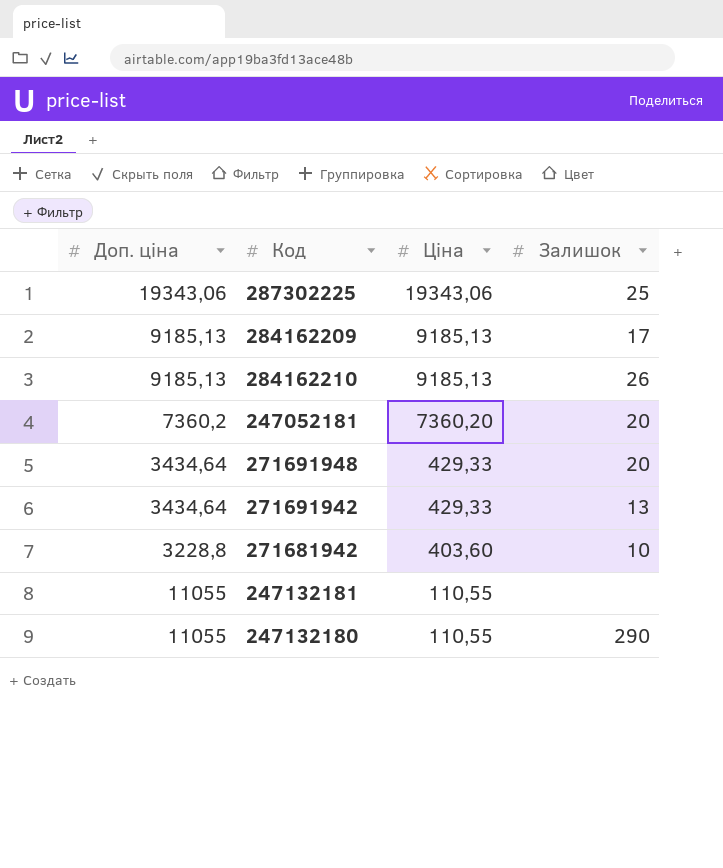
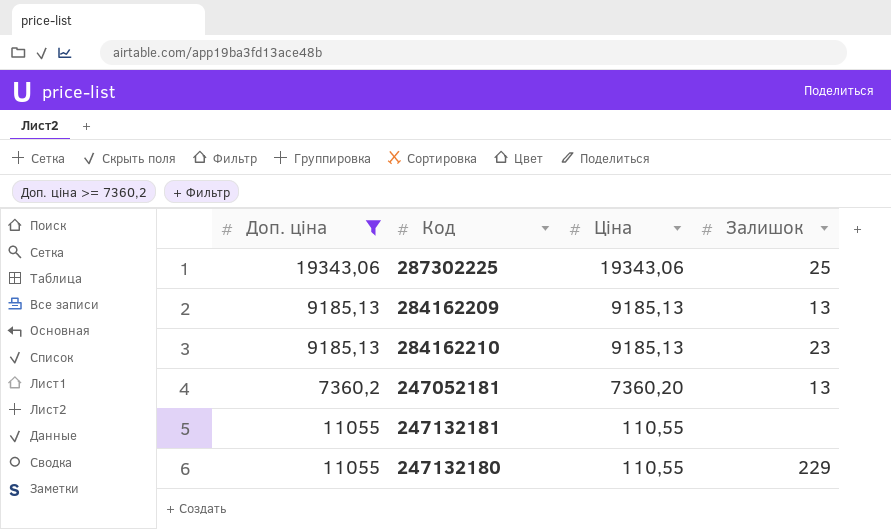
filter: none -> Доп. ціна >= 7360,2
284162209 | Залишок: 17 -> 13
284162210 | Залишок: 26 -> 23
247052181 | Залишок: 20 -> 13
247132180 | Залишок: 290 -> 229

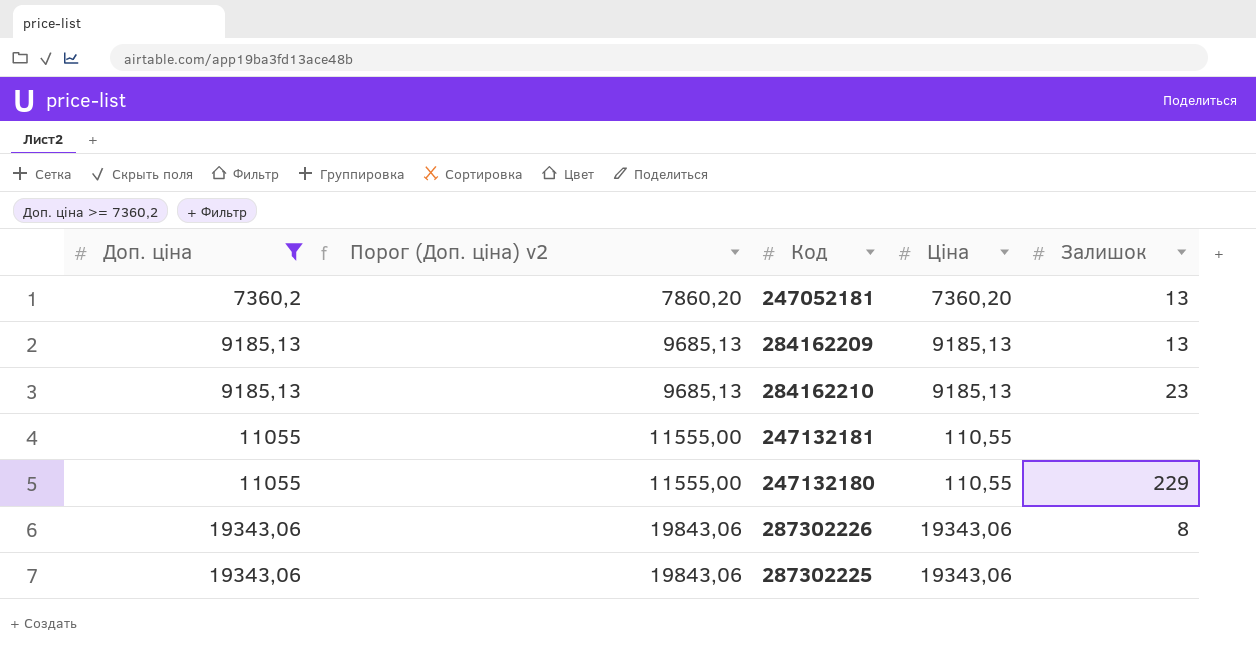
row order: Ціна descending -> Доп. ціна ascending
column Порог (Доп. ціна) v2 | formula: none -> [Доп. ціна] + 500
row 287302226: none -> 19343,06 | 19843,06 | 19343,06 | 8
287302225 | Залишок: 25 -> none

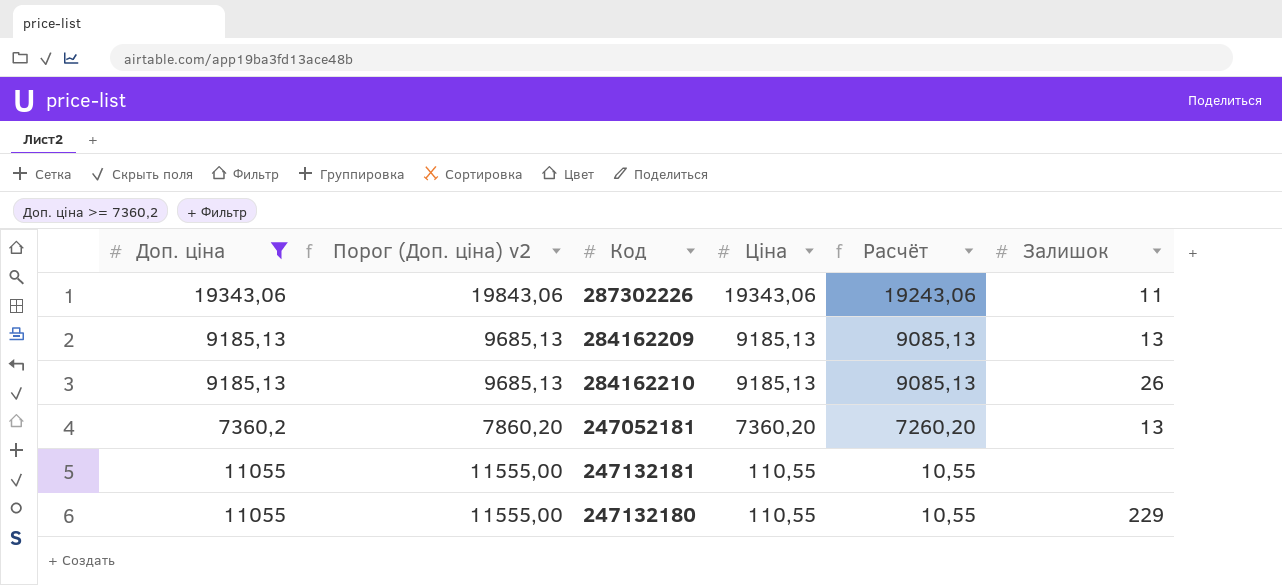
row order: Доп. ціна ascending -> Ціна descending
column Расчёт | formula: none -> [Ціна] - 100
row 287302225: 19343,06 | 19843,06 | 19343,06 | none -> none
287302226 | Залишок: 8 -> 11
284162210 | Залишок: 23 -> 26

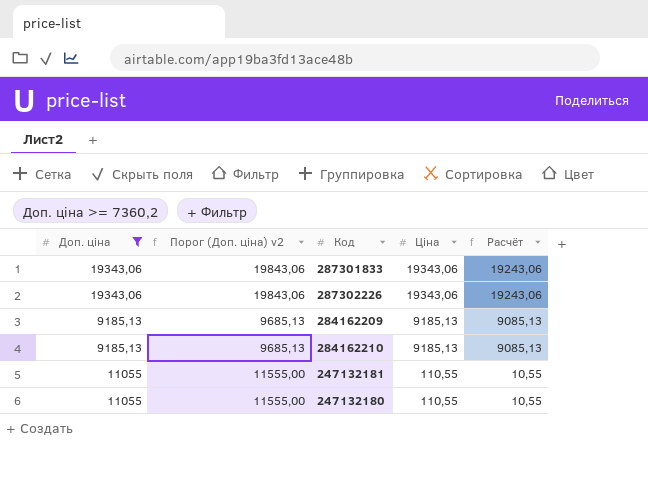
column Залишок | position: 6 -> none
row 247052181: 7360,2 | 7860,20 | 7360,20 | 7260,20 | 13 -> none
row 287301833: none -> 19343,06 | 19843,06 | 19343,06 | 19243,06

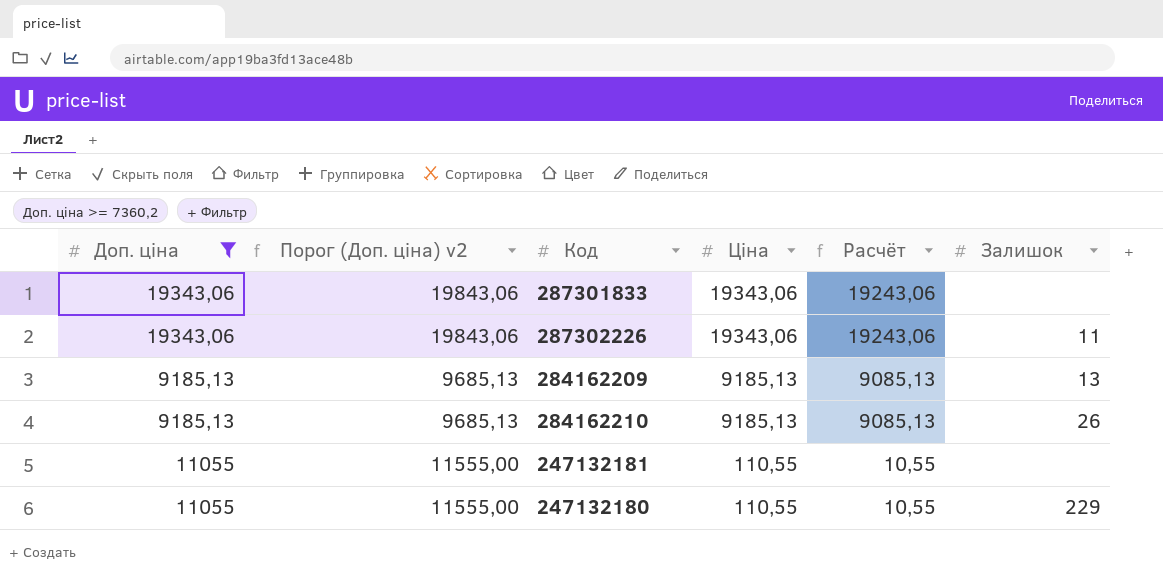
column Залишок | position: none -> 6

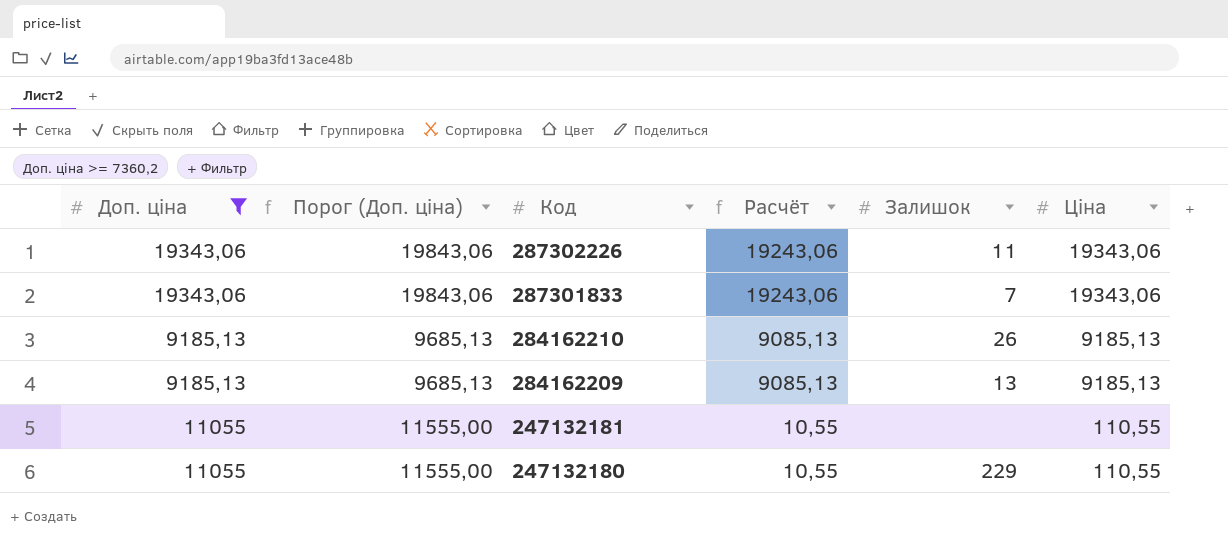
row order: Ціна descending -> Код descending
column name: Порог (Доп. ціна) v2 -> Порог (Доп. ціна)
column Ціна | position: 4 -> 6
287301833 | Залишок: none -> 7

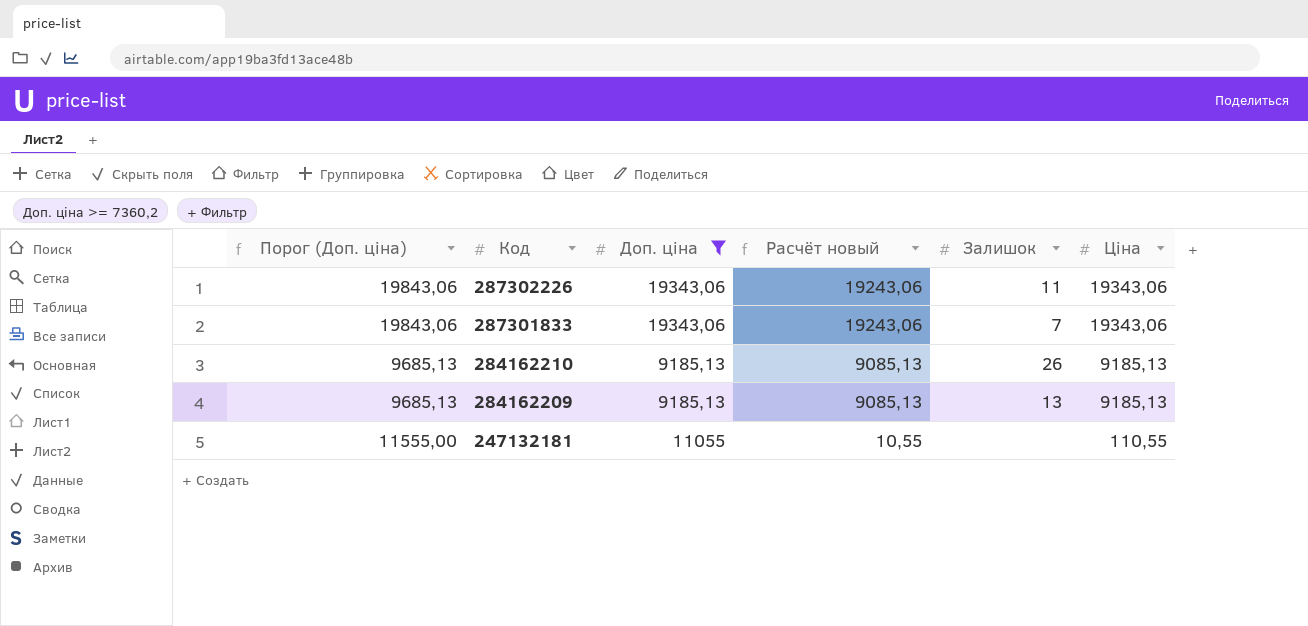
column Доп. ціна | position: 1 -> 3
column name: Расчёт -> Расчёт новый
row 247132180: 11055 | 11555,00 | 10,55 | 229 | 110,55 -> none

